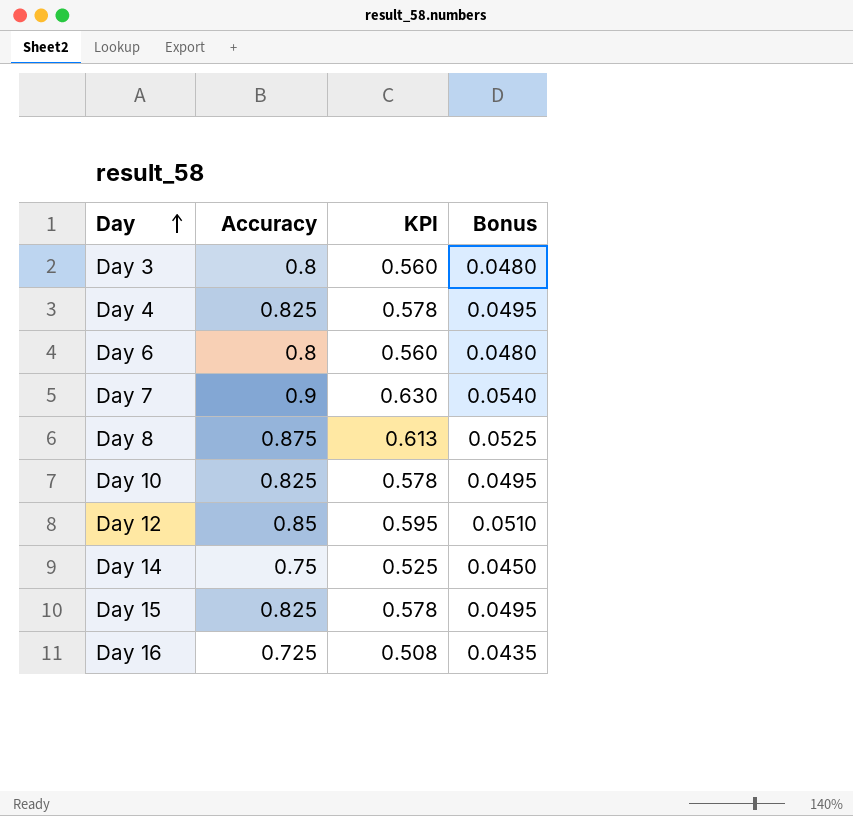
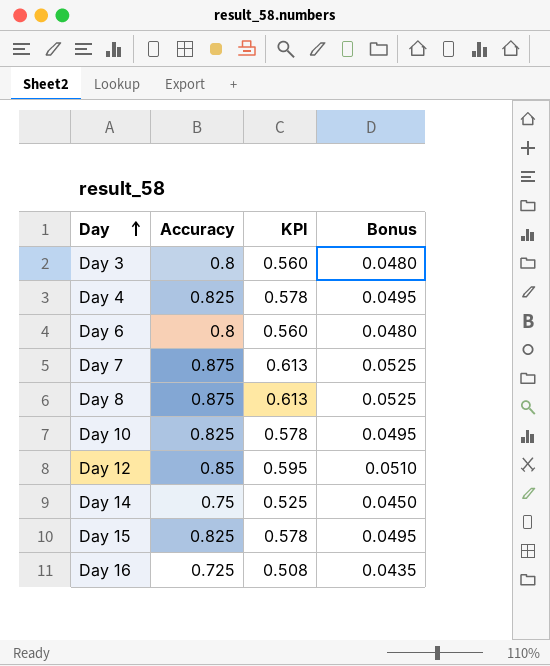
Day 7 | Accuracy: 0.9 -> 0.875
Day 7 | KPI: 0.630 -> 0.613
Day 7 | Bonus: 0.0540 -> 0.0525

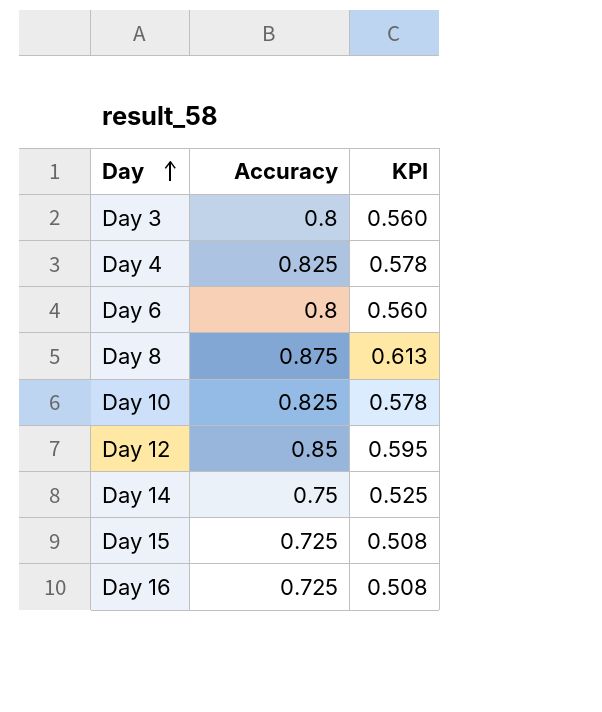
column Bonus | formula: [Accuracy] * 0.06 -> none
row Day 7: 0.875 | 0.613 | 0.0525 -> none
Day 15 | Accuracy: 0.825 -> 0.725
Day 15 | KPI: 0.578 -> 0.508

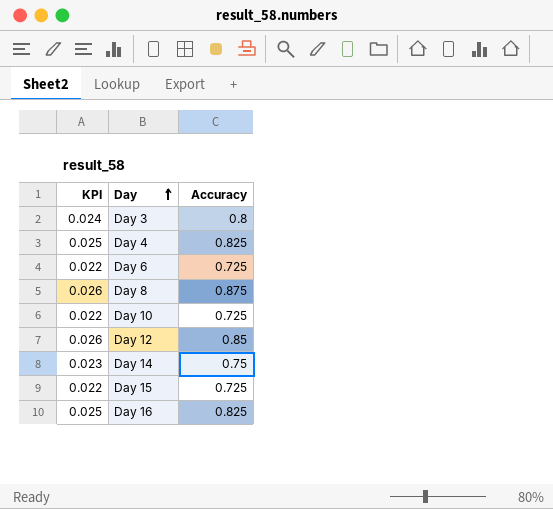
column KPI | formula: [Accuracy] * 0.7 -> [Accuracy] * 0.03
column KPI | position: 3 -> 1
Day 6 | Accuracy: 0.8 -> 0.725
Day 10 | Accuracy: 0.825 -> 0.725
Day 16 | Accuracy: 0.725 -> 0.825

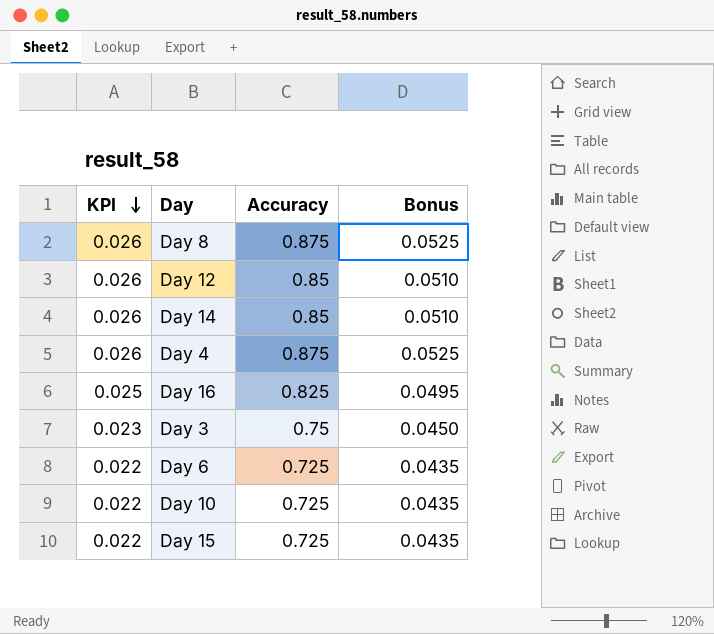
row order: Day ascending -> KPI descending
column Bonus | formula: none -> [Accuracy] * 0.06
Day 14 | KPI: 0.023 -> 0.026
Day 14 | Accuracy: 0.75 -> 0.85
Day 4 | KPI: 0.025 -> 0.026
Day 4 | Accuracy: 0.825 -> 0.875
Day 3 | KPI: 0.024 -> 0.023
Day 3 | Accuracy: 0.8 -> 0.75

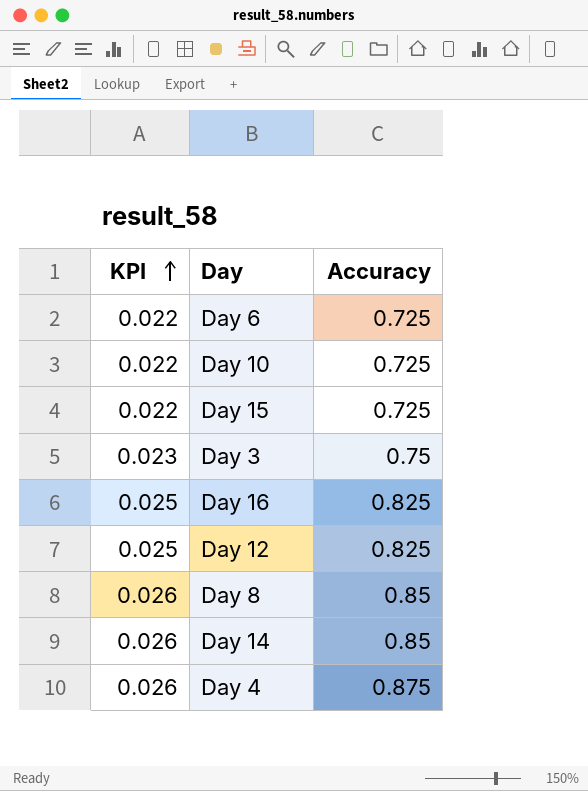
row order: KPI descending -> KPI ascending
column Bonus | formula: [Accuracy] * 0.06 -> none
Day 12 | KPI: 0.026 -> 0.025
Day 12 | Accuracy: 0.85 -> 0.825
Day 8 | Accuracy: 0.875 -> 0.85

